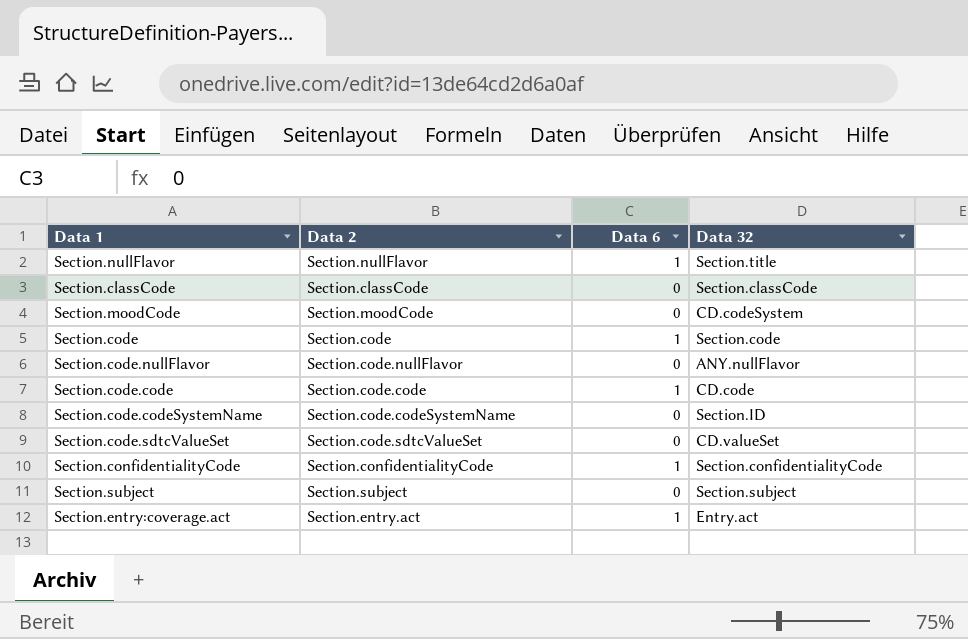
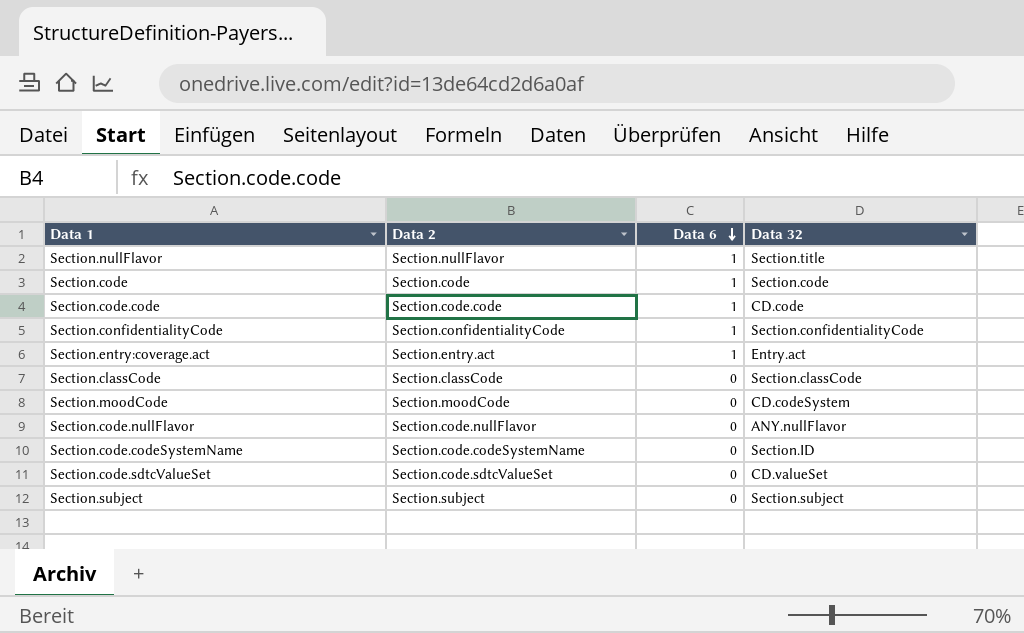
row order: none -> Data 6 descending

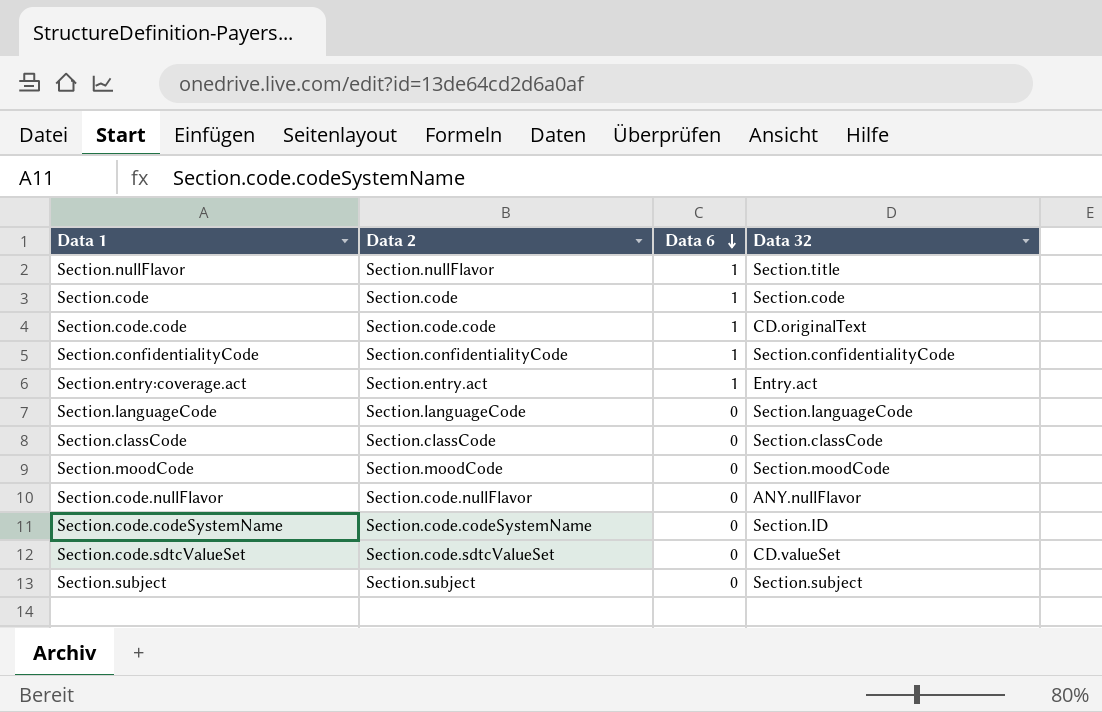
Section.code.code | Data 32: CD.code -> CD.originalText
row Section.languageCode: none -> Section.languageCode | 0 | Section.languageCode
Section.moodCode | Data 32: CD.codeSystem -> Section.moodCode

